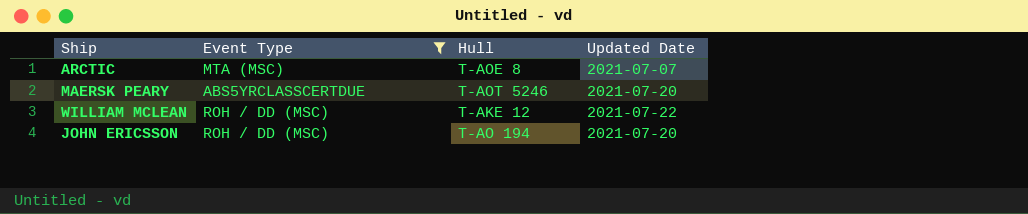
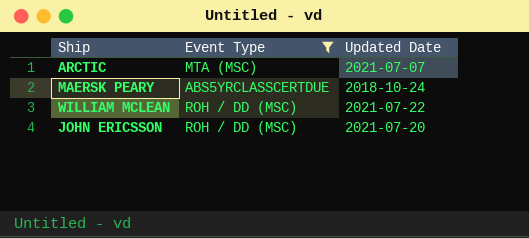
column Hull | position: 3 -> none
MAERSK PEARY | Updated Date: 2021-07-20 -> 2018-10-24

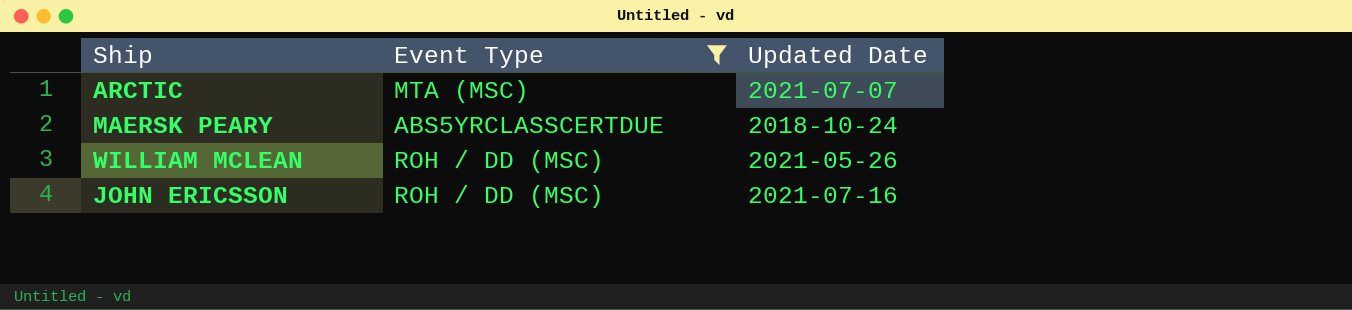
WILLIAM MCLEAN | Updated Date: 2021-07-22 -> 2021-05-26
JOHN ERICSSON | Updated Date: 2021-07-20 -> 2021-07-16

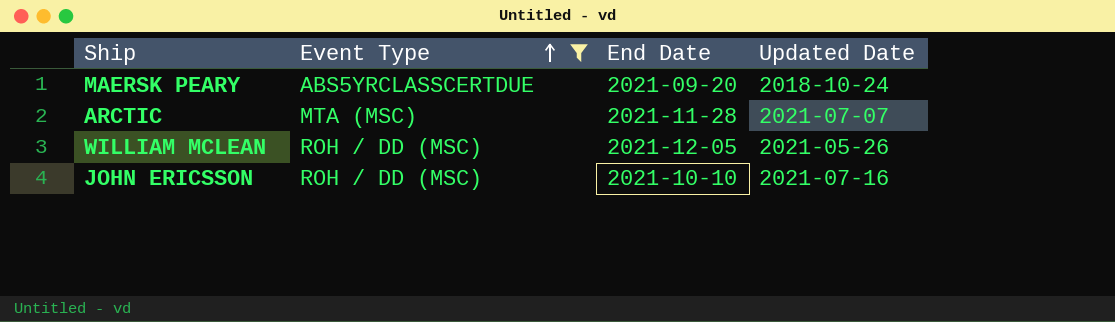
row order: none -> Event Type ascending
column End Date | position: none -> 3

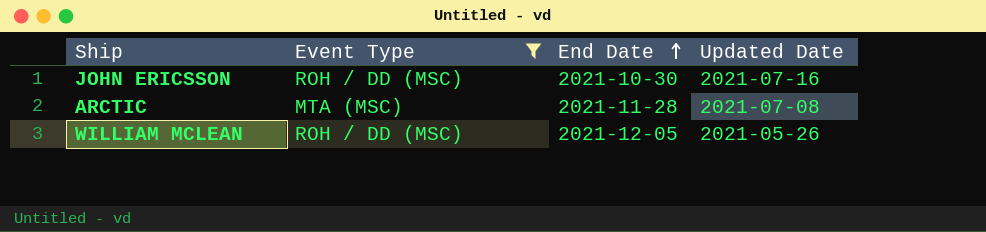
row order: Event Type ascending -> End Date ascending
row MAERSK PEARY: ABS5YRCLASSCERTDUE | 2021-09-20 | 2018-10-24 -> none
JOHN ERICSSON | End Date: 2021-10-10 -> 2021-10-30
ARCTIC | Updated Date: 2021-07-07 -> 2021-07-08

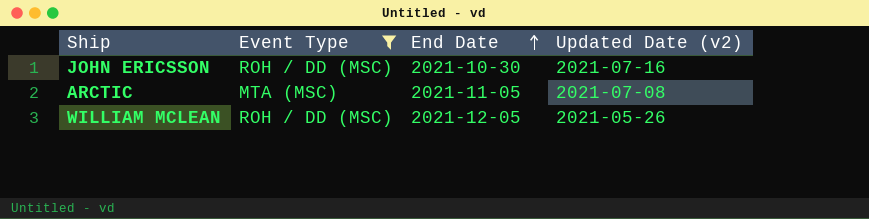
column name: Updated Date -> Updated Date (v2)
ARCTIC | End Date: 2021-11-28 -> 2021-11-05

